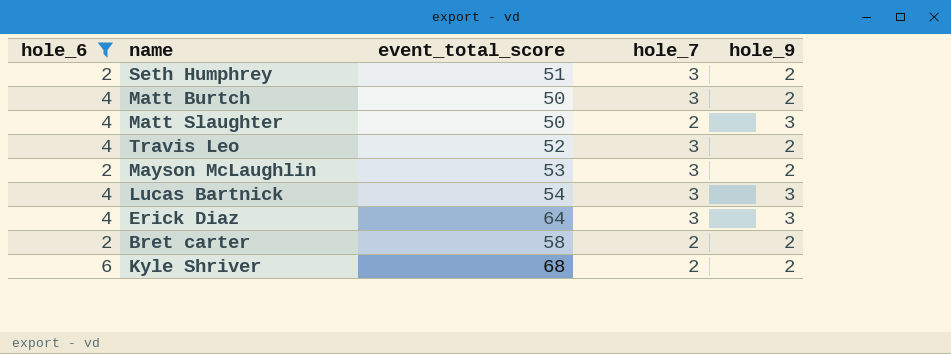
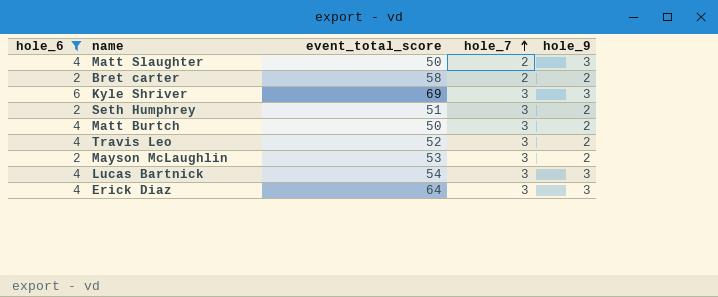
row order: none -> hole_7 ascending
Kyle Shriver | event_total_score: 68 -> 69
Kyle Shriver | hole_7: 2 -> 3
Kyle Shriver | hole_9: 2 -> 3

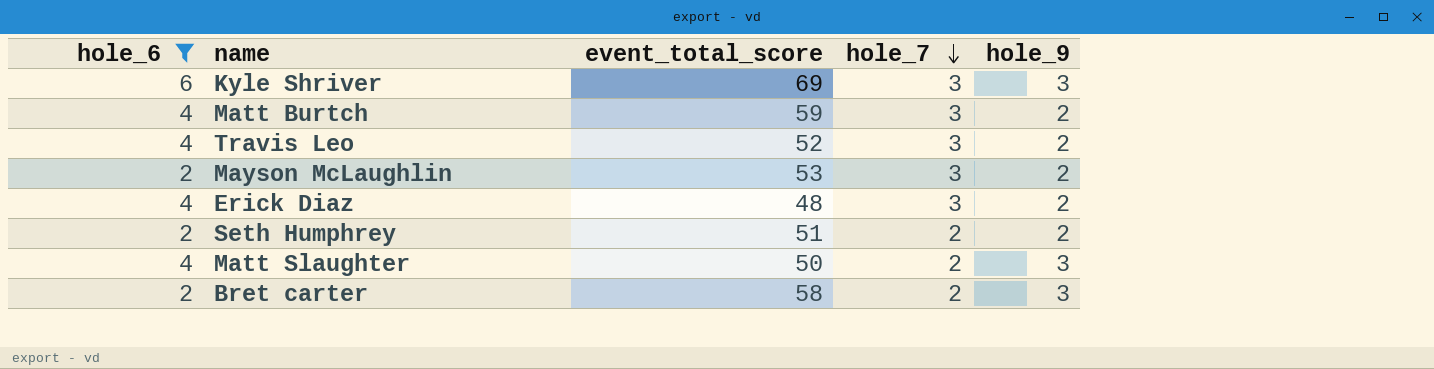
row order: hole_7 ascending -> hole_7 descending
row Lucas Bartnick: 4 | 54 | 3 | 3 -> none
Matt Burtch | event_total_score: 50 -> 59
Erick Diaz | event_total_score: 64 -> 48
Erick Diaz | hole_9: 3 -> 2
Seth Humphrey | hole_7: 3 -> 2
Bret carter | hole_9: 2 -> 3

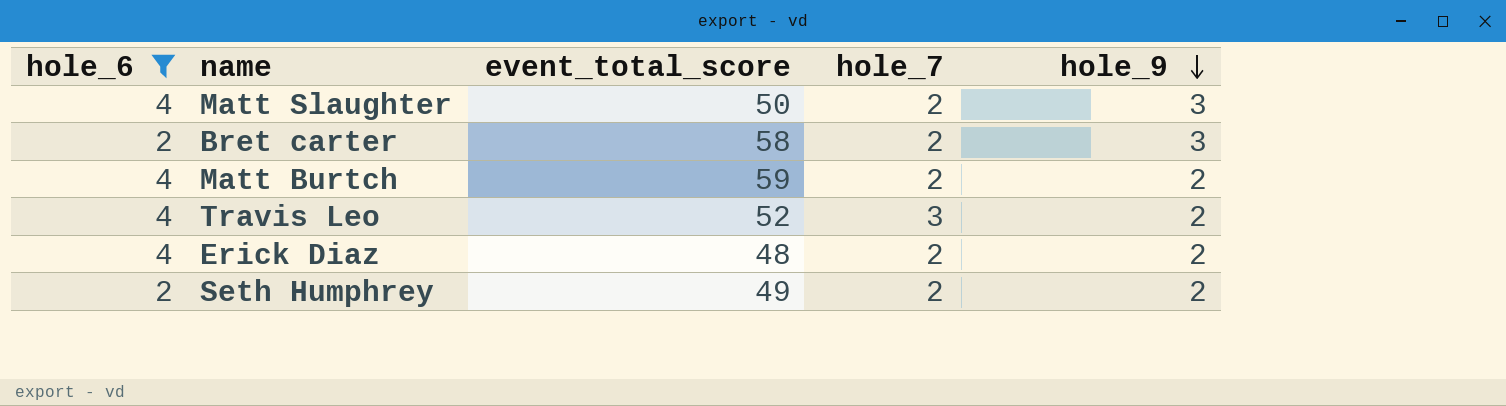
row order: hole_7 descending -> hole_9 descending
row Kyle Shriver: 6 | 69 | 3 | 3 -> none
row Mayson McLaughlin: 2 | 53 | 3 | 2 -> none
Matt Burtch | hole_7: 3 -> 2
Erick Diaz | hole_7: 3 -> 2
Seth Humphrey | event_total_score: 51 -> 49

